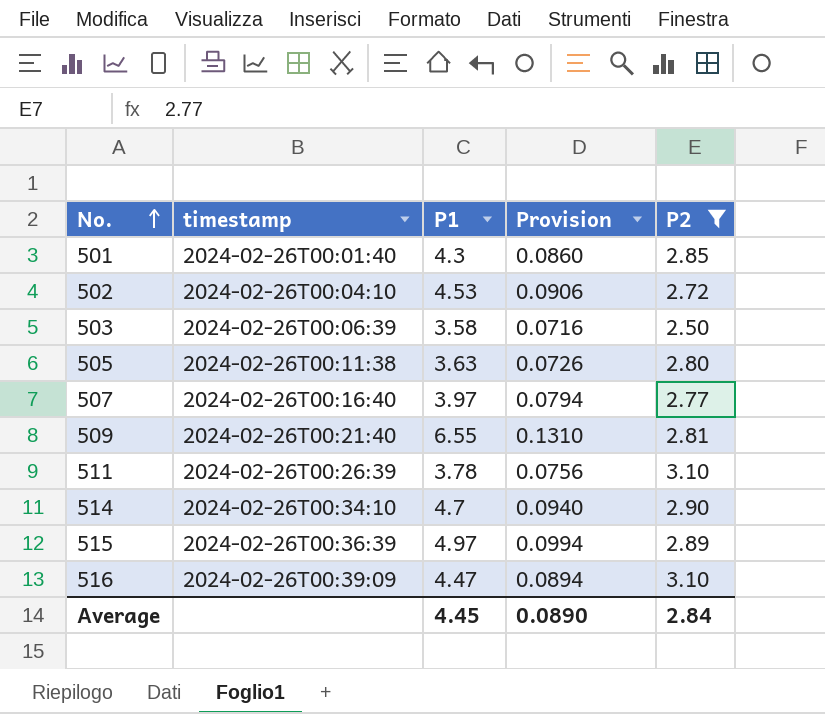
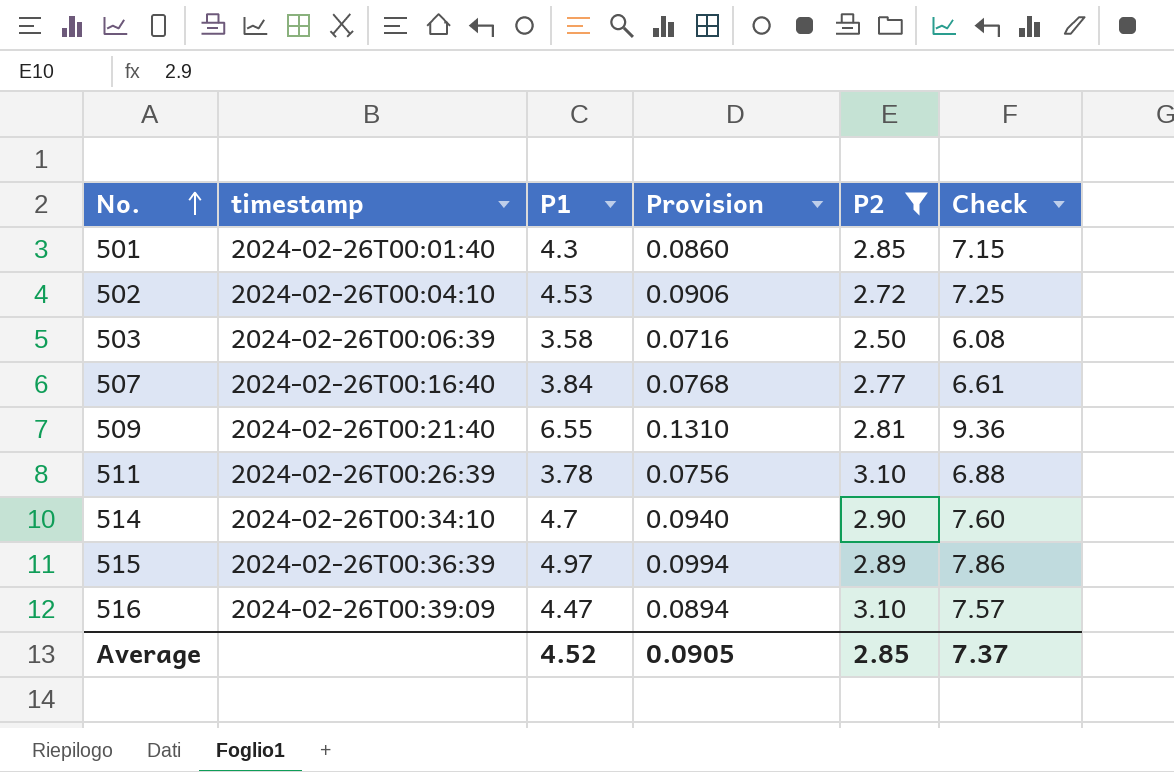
column Check | formula: none -> [P1] + [P2]
row 505: 2024-02-26T00:11:38 | 3.63 | 0.0726 | 2.80 -> none
507 | P1: 3.97 -> 3.84
507 | Provision: 0.0794 -> 0.0768
Average | P1: 4.45 -> 4.52
Average | Provision: 0.0890 -> 0.0905
Average | P2: 2.84 -> 2.85

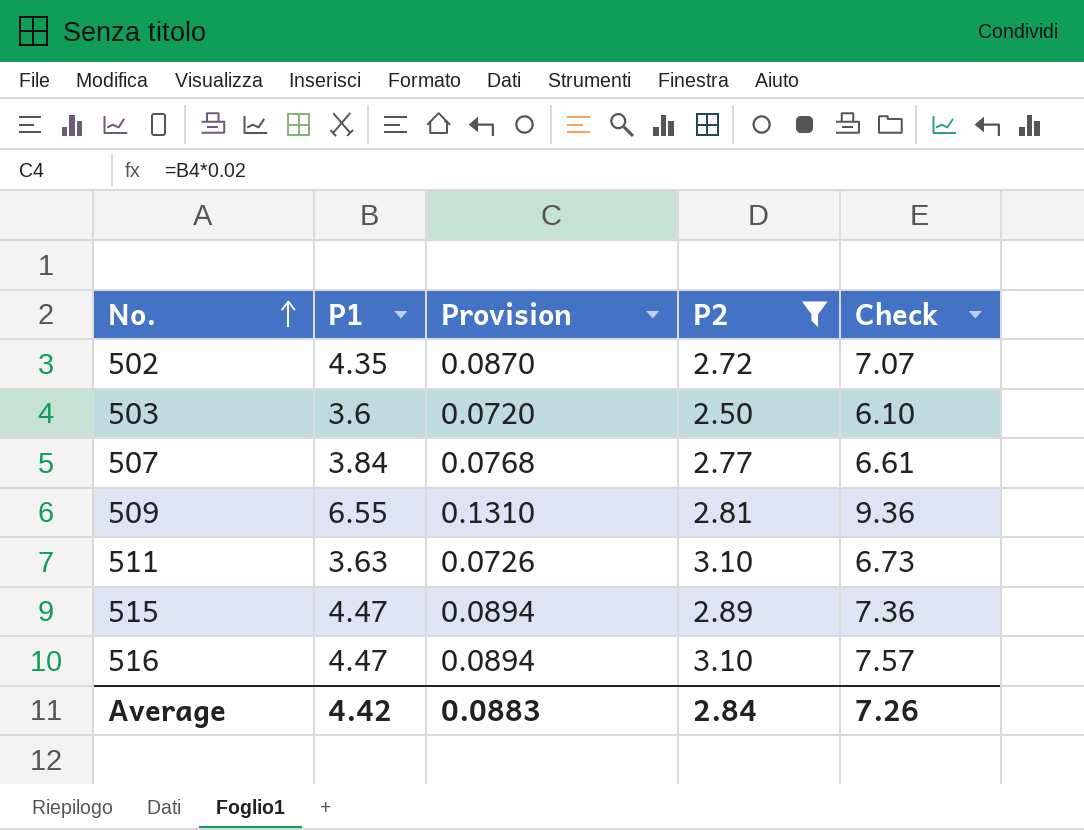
column timestamp | position: 2 -> none
row 501: 2024-02-26T00:01:40 | 4.3 | 0.0860 | 2.85 | 7.15 -> none
row 514: 2024-02-26T00:34:10 | 4.7 | 0.0940 | 2.90 | 7.60 -> none
502 | P1: 4.53 -> 4.35
502 | Provision: 0.0906 -> 0.0870
502 | Check: 7.25 -> 7.07
503 | P1: 3.58 -> 3.6
503 | Provision: 0.0716 -> 0.0720
503 | Check: 6.08 -> 6.10
511 | P1: 3.78 -> 3.63
511 | Provision: 0.0756 -> 0.0726
511 | Check: 6.88 -> 6.73
515 | P1: 4.97 -> 4.47
515 | Provision: 0.0994 -> 0.0894
515 | Check: 7.86 -> 7.36
Average | P1: 4.52 -> 4.42
Average | Provision: 0.0905 -> 0.0883
Average | P2: 2.85 -> 2.84
Average | Check: 7.37 -> 7.26

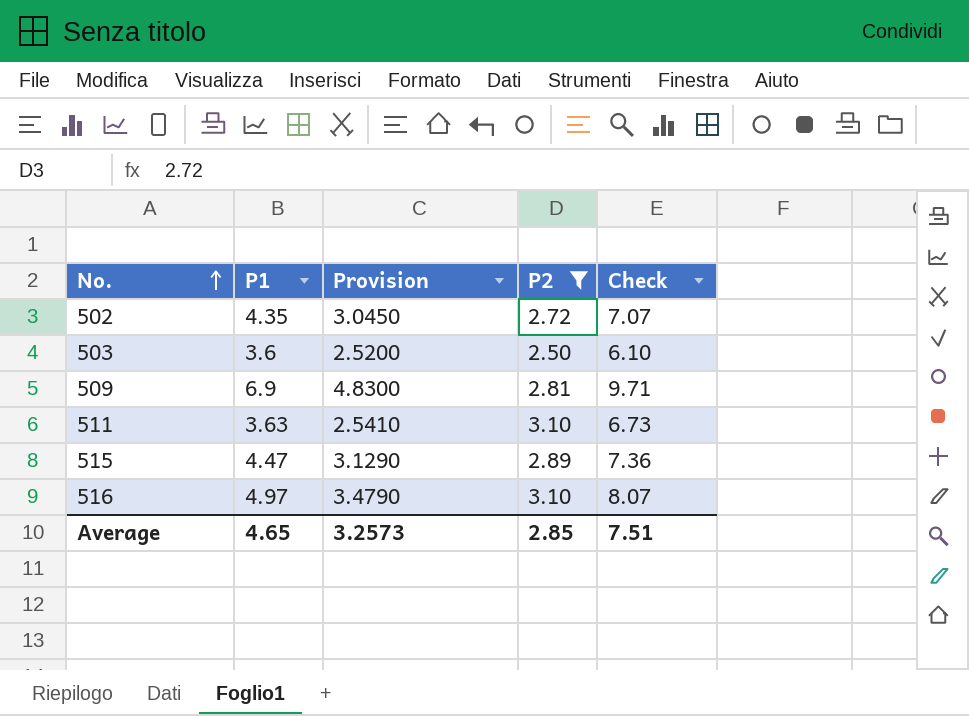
column Provision | formula: [P1] * 0.02 -> [P1] * 0.7
row 507: 3.84 | 0.0768 | 2.77 | 6.61 -> none
509 | P1: 6.55 -> 6.9
509 | Check: 9.36 -> 9.71
516 | P1: 4.47 -> 4.97
516 | Check: 7.57 -> 8.07
Average | P1: 4.42 -> 4.65
Average | Provision: 0.0883 -> 3.2573
Average | P2: 2.84 -> 2.85
Average | Check: 7.26 -> 7.51

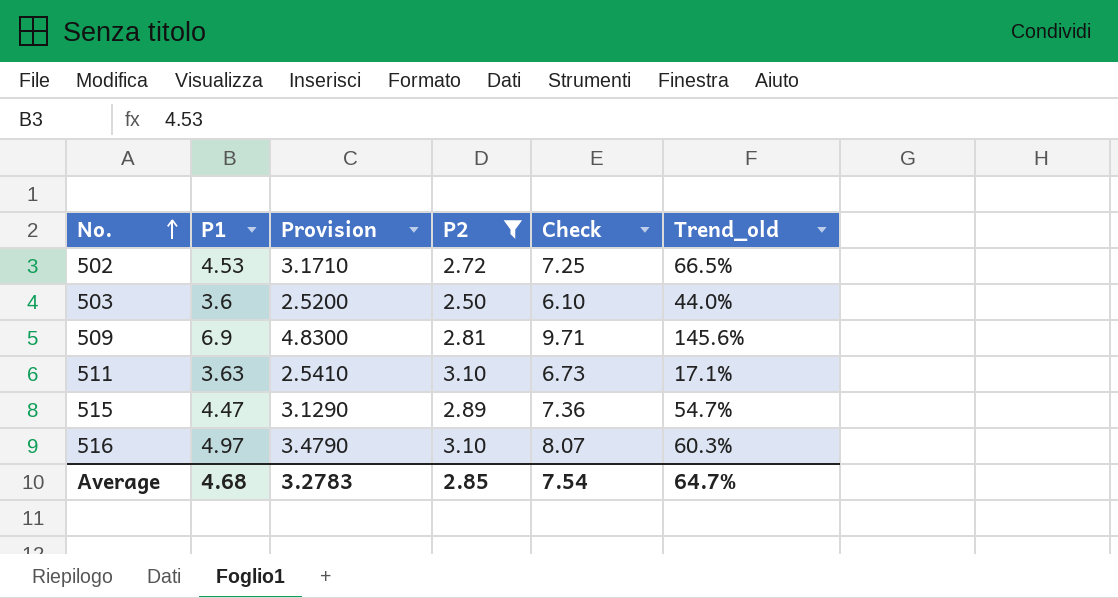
column Trend_old | formula: none -> ([P1] - [P2]) / [P2]
502 | P1: 4.35 -> 4.53
502 | Provision: 3.0450 -> 3.1710
502 | Check: 7.07 -> 7.25
Average | P1: 4.65 -> 4.68
Average | Provision: 3.2573 -> 3.2783
Average | Check: 7.51 -> 7.54

